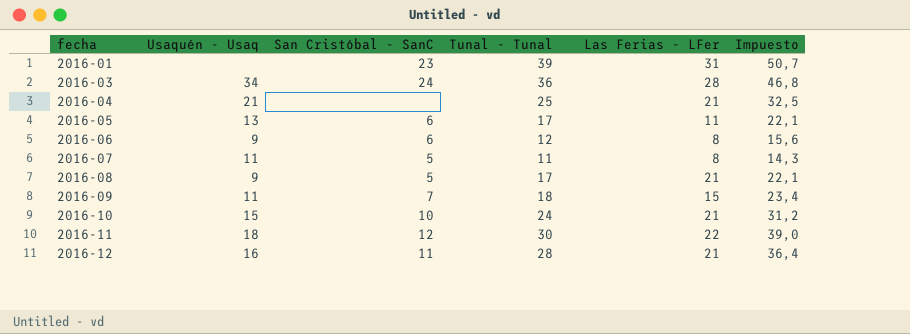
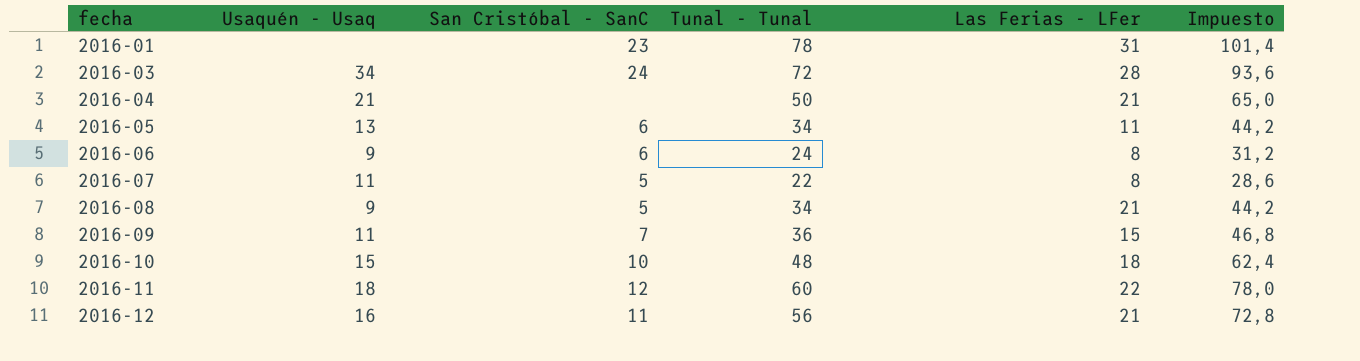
2016-01 | Tunal - Tunal: 39 -> 78
2016-01 | Impuesto: 50,7 -> 101,4
2016-03 | Tunal - Tunal: 36 -> 72
2016-03 | Impuesto: 46,8 -> 93,6
2016-04 | Tunal - Tunal: 25 -> 50
2016-04 | Impuesto: 32,5 -> 65,0
2016-05 | Tunal - Tunal: 17 -> 34
2016-05 | Impuesto: 22,1 -> 44,2
2016-06 | Tunal - Tunal: 12 -> 24
2016-06 | Impuesto: 15,6 -> 31,2
2016-07 | Tunal - Tunal: 11 -> 22
2016-07 | Impuesto: 14,3 -> 28,6
2016-08 | Tunal - Tunal: 17 -> 34
2016-08 | Impuesto: 22,1 -> 44,2
2016-09 | Tunal - Tunal: 18 -> 36
2016-09 | Impuesto: 23,4 -> 46,8
2016-10 | Tunal - Tunal: 24 -> 48
2016-10 | Las Ferias - LFer: 21 -> 18
2016-10 | Impuesto: 31,2 -> 62,4
2016-11 | Tunal - Tunal: 30 -> 60
2016-11 | Impuesto: 39,0 -> 78,0
2016-12 | Tunal - Tunal: 28 -> 56
2016-12 | Impuesto: 36,4 -> 72,8

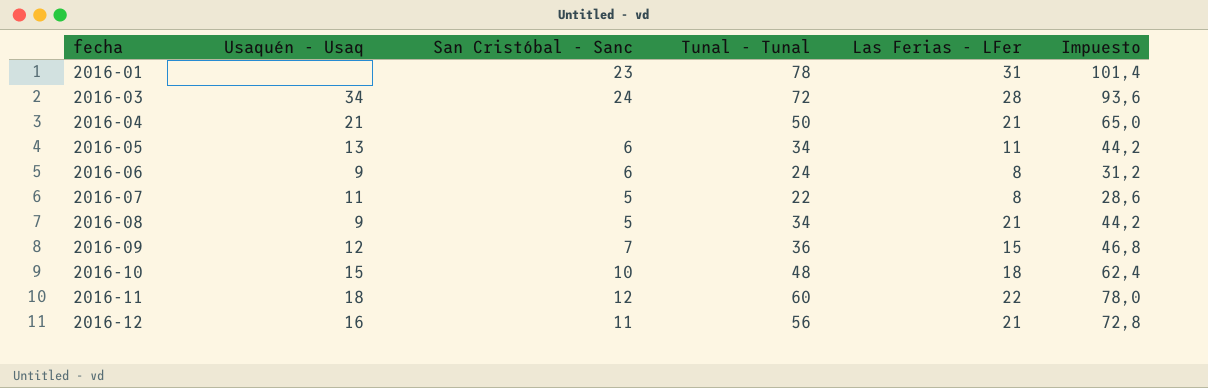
column name: San Cristóbal - SanC -> San Cristóbal - Sanc
2016-09 | Usaquén - Usaq: 11 -> 12

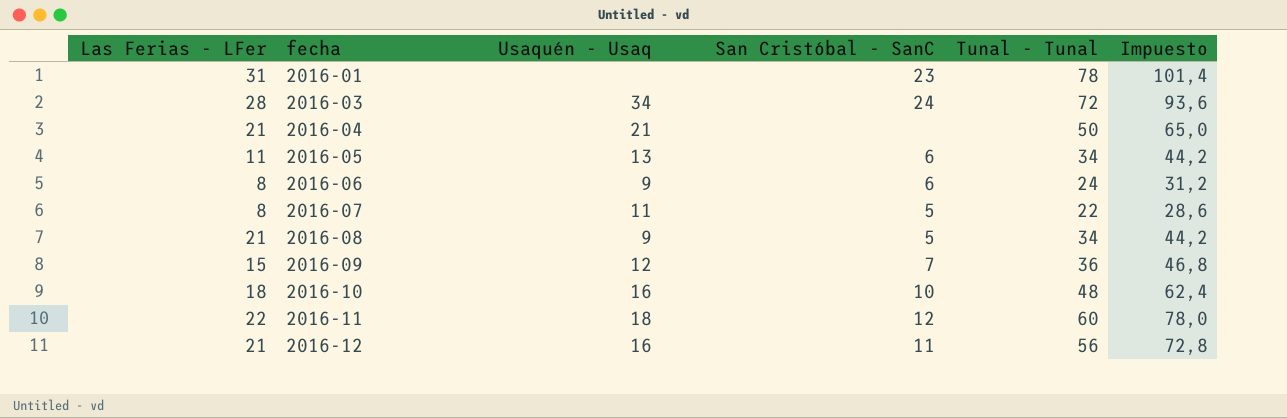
column Las Ferias - LFer | position: 5 -> 1
column name: San Cristóbal - Sanc -> San Cristóbal - SanC
2016-10 | Usaquén - Usaq: 15 -> 16

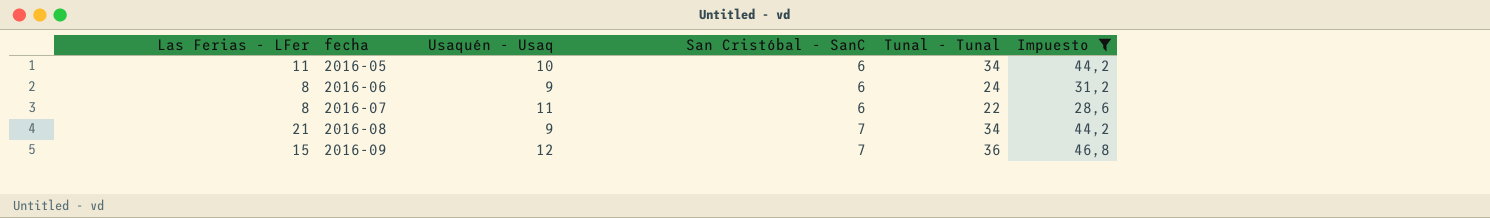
filter: none -> Impuesto <= 46,8
2016-05 | Usaquén - Usaq: 13 -> 10
2016-07 | San Cristóbal - SanC: 5 -> 6
2016-08 | San Cristóbal - SanC: 5 -> 7

